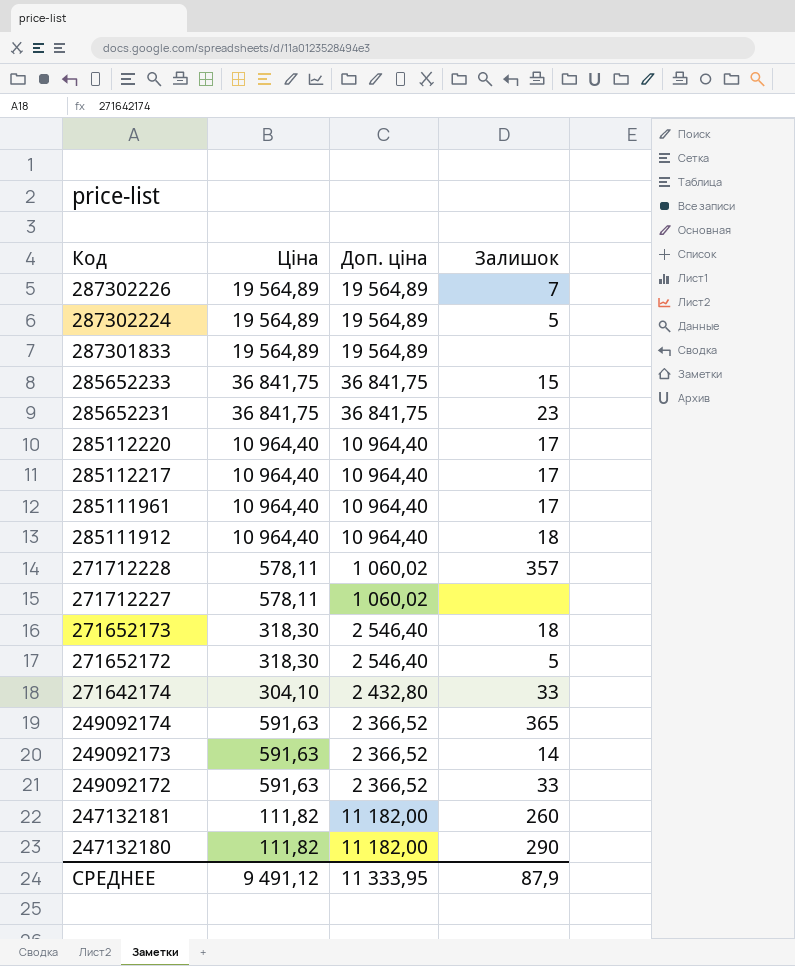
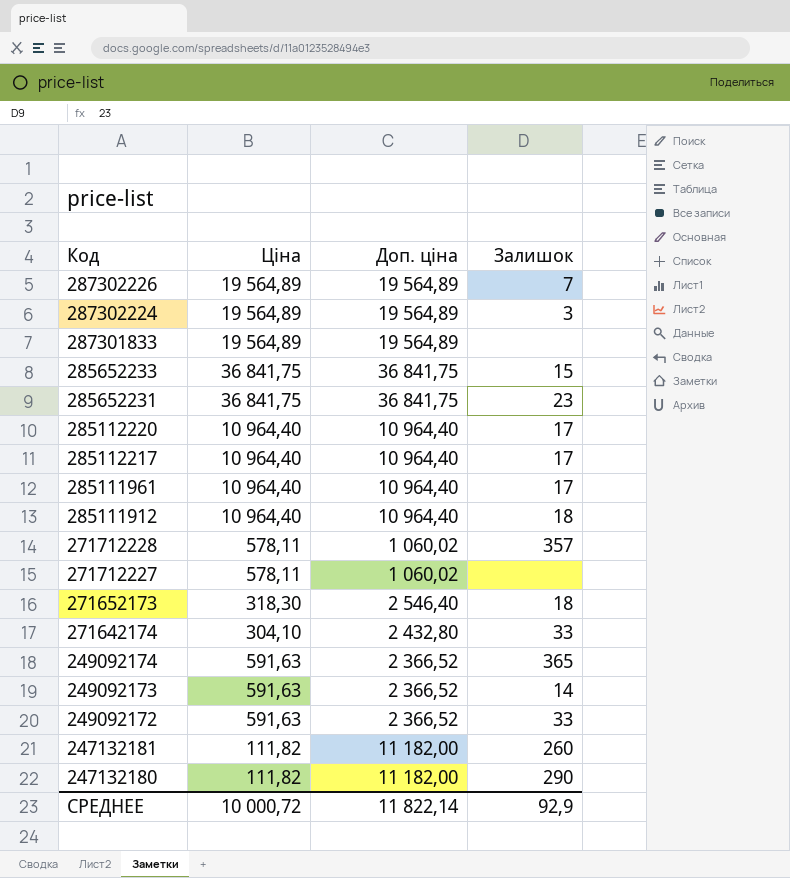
row 271652172: 318,30 | 2 546,40 | 5 -> none
287302224 | Залишок: 5 -> 3
СРЕДНЕЕ | Ціна: 9 491,12 -> 10 000,72
СРЕДНЕЕ | Доп. ціна: 11 333,95 -> 11 822,14
СРЕДНЕЕ | Залишок: 87,9 -> 92,9

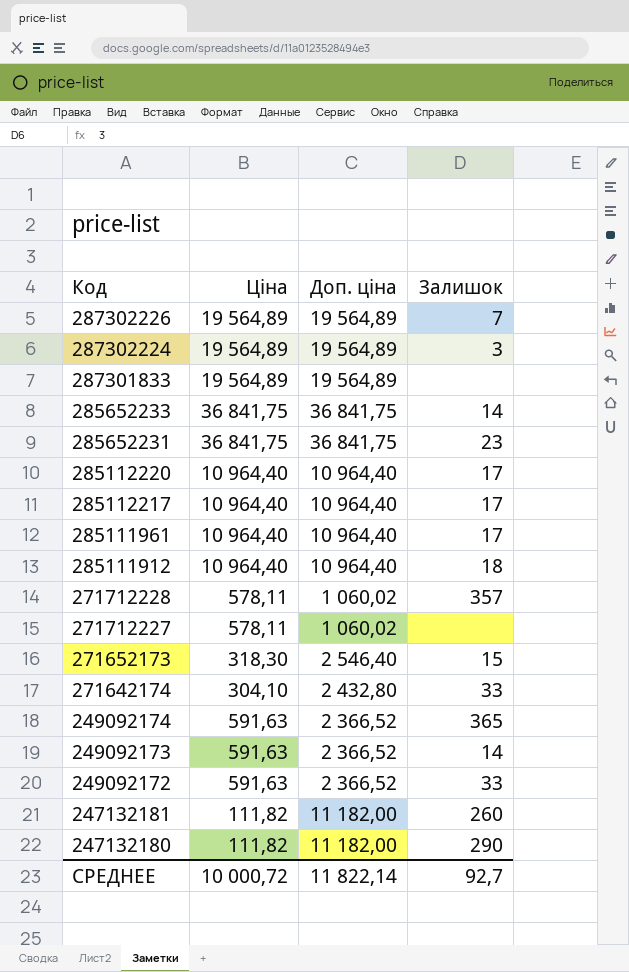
285652233 | Залишок: 15 -> 14
271652173 | Залишок: 18 -> 15
СРЕДНЕЕ | Залишок: 92,9 -> 92,7

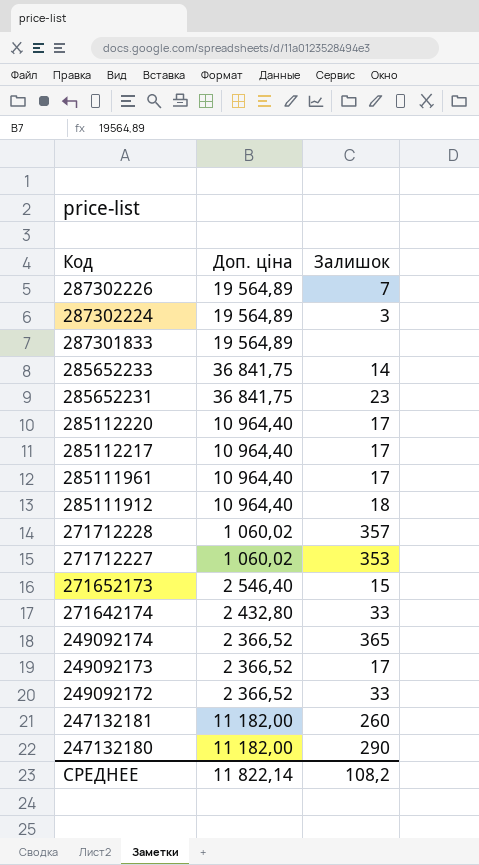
column Ціна | position: 2 -> none
271712227 | Залишок: none -> 353
249092173 | Залишок: 14 -> 17
СРЕДНЕЕ | Залишок: 92,7 -> 108,2

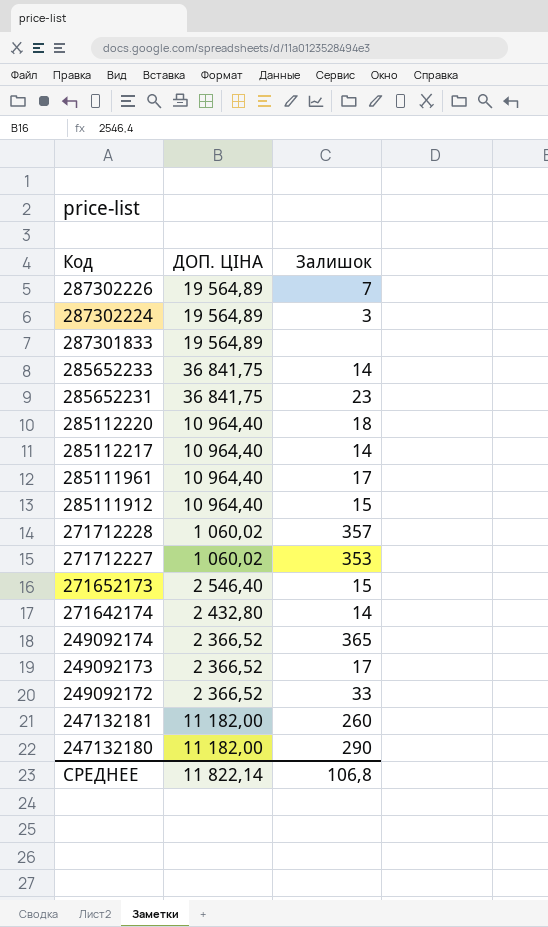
column name: Доп. ціна -> ДОП. ЦІНА
285112220 | Залишок: 17 -> 18
285112217 | Залишок: 17 -> 14
285111912 | Залишок: 18 -> 15
271642174 | Залишок: 33 -> 14
СРЕДНЕЕ | Залишок: 108,2 -> 106,8

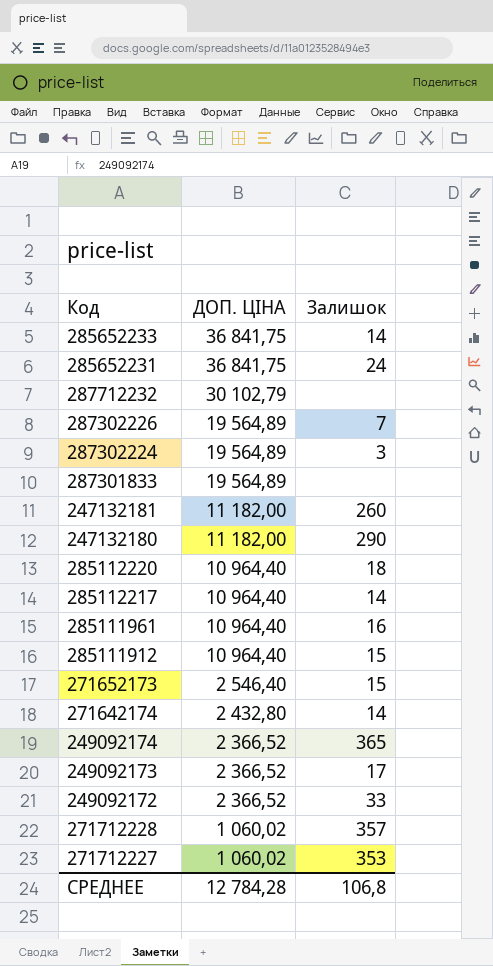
row order: Код descending -> ДОП. ЦІНА descending
285652231 | Залишок: 23 -> 24
row 287712232: none -> 30 102,79 | none
285111961 | Залишок: 17 -> 16
СРЕДНЕЕ | ДОП. ЦІНА: 11 822,14 -> 12 784,28

